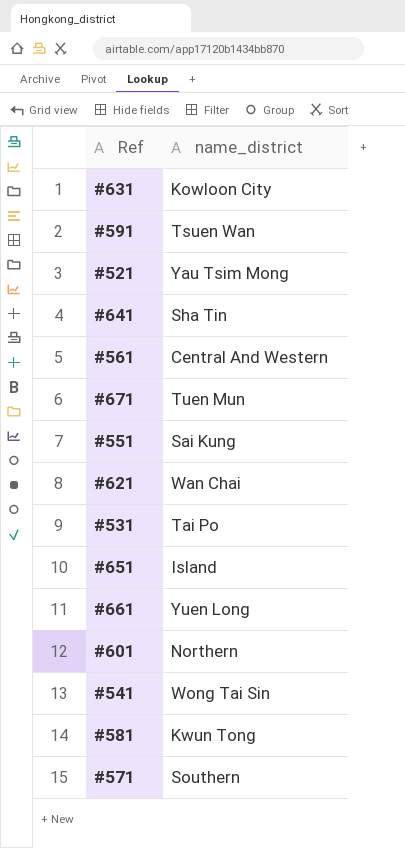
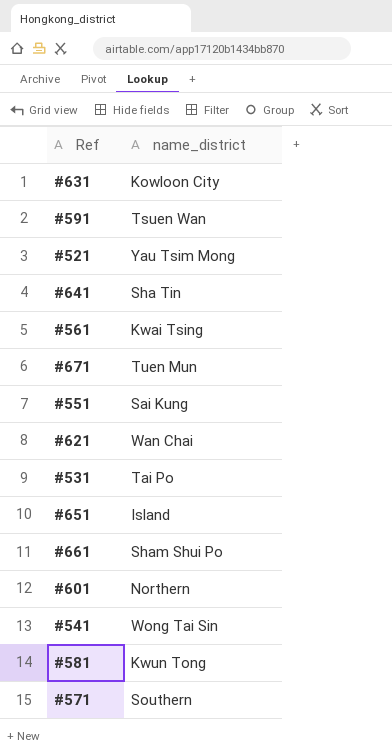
#561 | name_district: Central And Western -> Kwai Tsing
#661 | name_district: Yuen Long -> Sham Shui Po

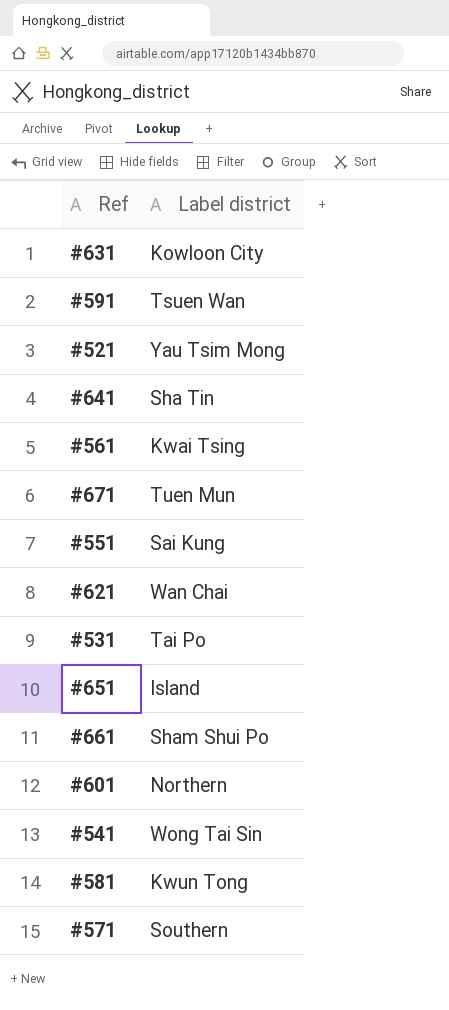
column name: name_district -> Label district

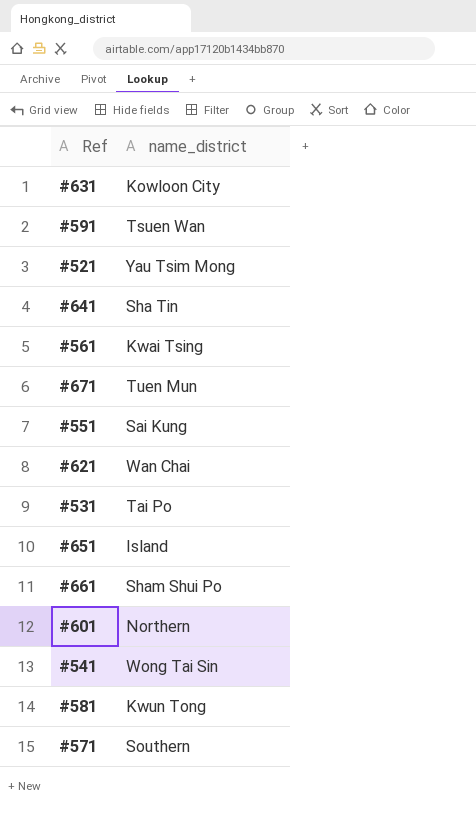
column name: Label district -> name_district

